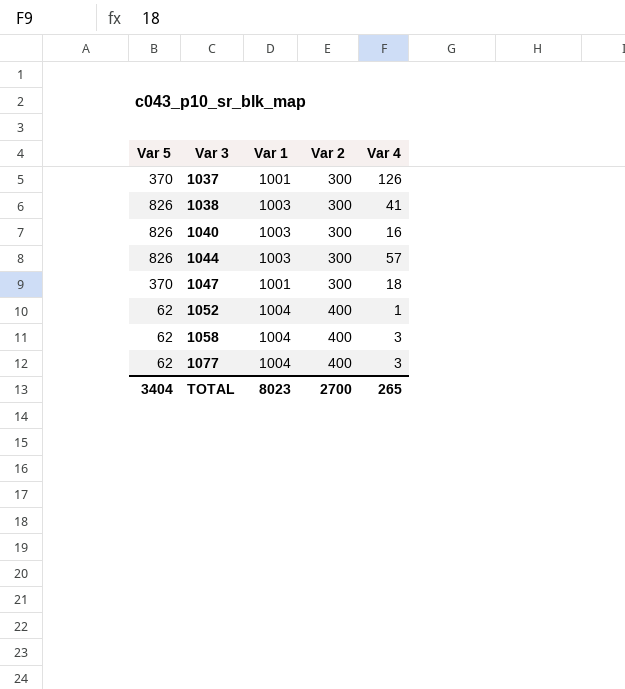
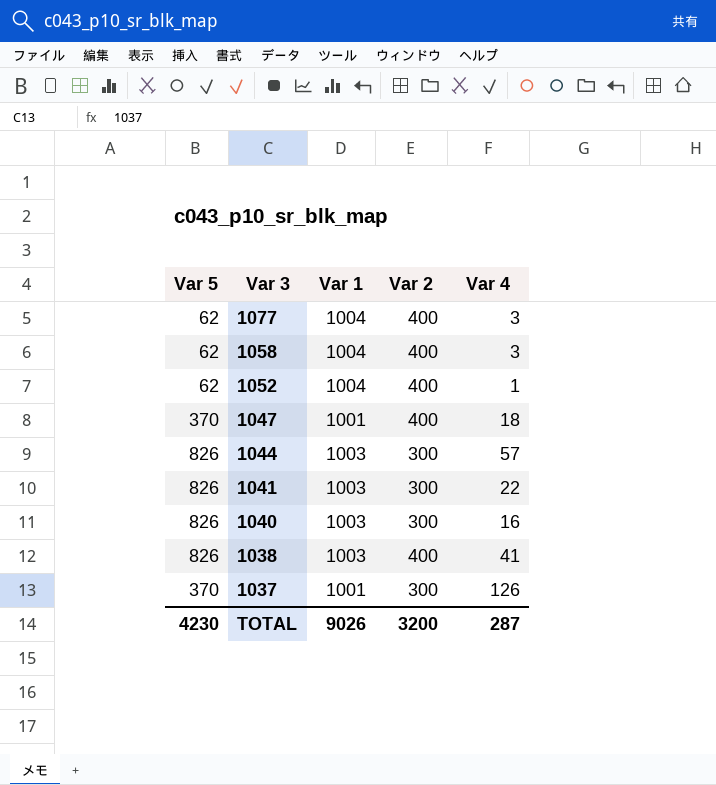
row order: Var 3 ascending -> Var 3 descending
1047 | Var 2: 300 -> 400
row 1041: none -> 826 | 1003 | 300 | 22
1038 | Var 2: 300 -> 400
TOTAL | Var 5: 3404 -> 4230
TOTAL | Var 1: 8023 -> 9026
TOTAL | Var 2: 2700 -> 3200
TOTAL | Var 4: 265 -> 287

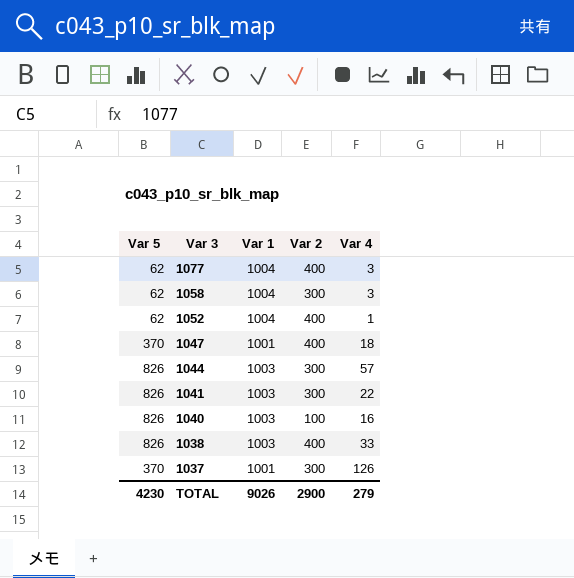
1058 | Var 2: 400 -> 300
1040 | Var 2: 300 -> 100
1038 | Var 4: 41 -> 33
TOTAL | Var 2: 3200 -> 2900
TOTAL | Var 4: 287 -> 279

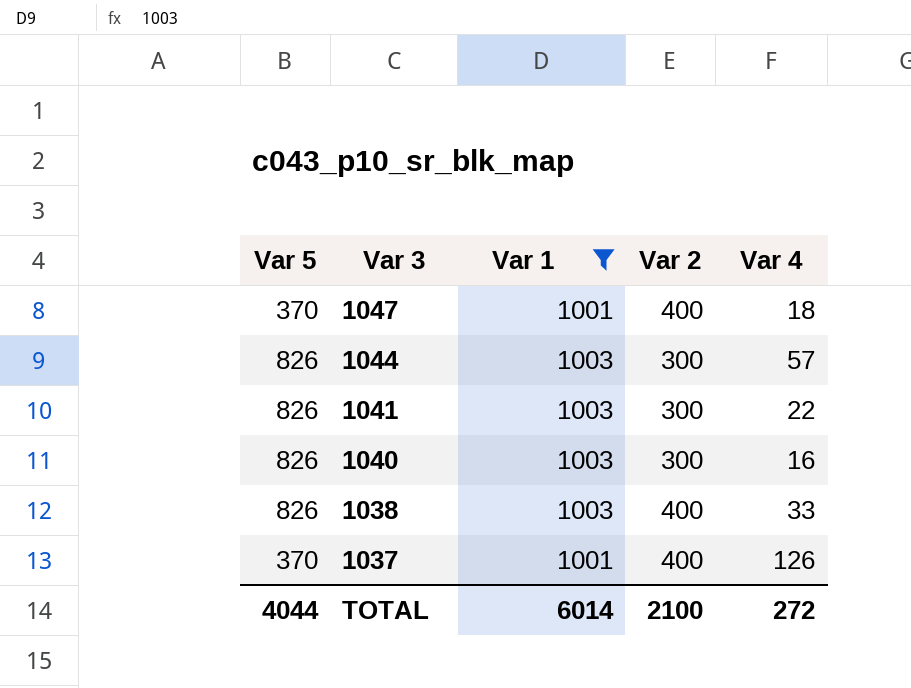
filter: none -> Var 1 != 1004
1040 | Var 2: 100 -> 300
1037 | Var 2: 300 -> 400
TOTAL | Var 5: 4230 -> 4044
TOTAL | Var 1: 9026 -> 6014
TOTAL | Var 2: 2900 -> 2100
TOTAL | Var 4: 279 -> 272

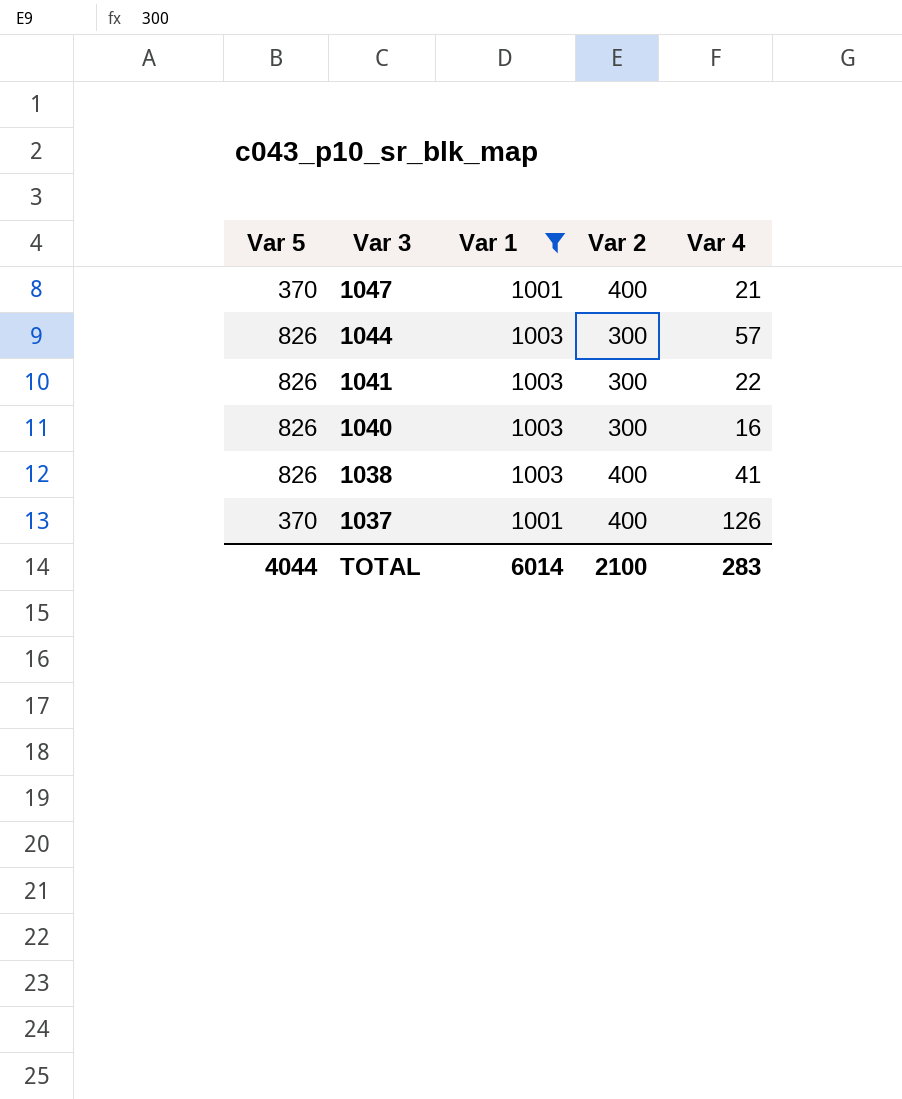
1047 | Var 4: 18 -> 21
1038 | Var 4: 33 -> 41
TOTAL | Var 4: 272 -> 283

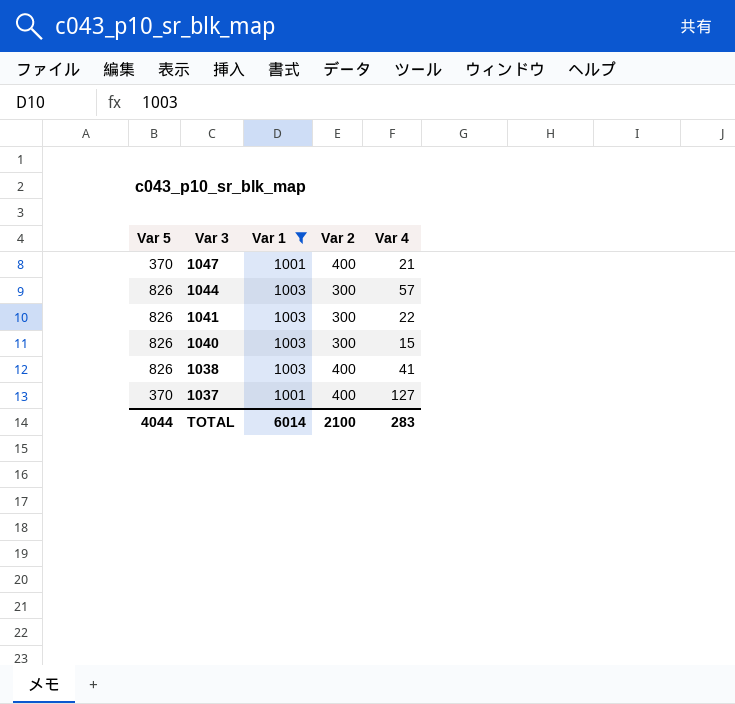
1040 | Var 4: 16 -> 15
1037 | Var 4: 126 -> 127

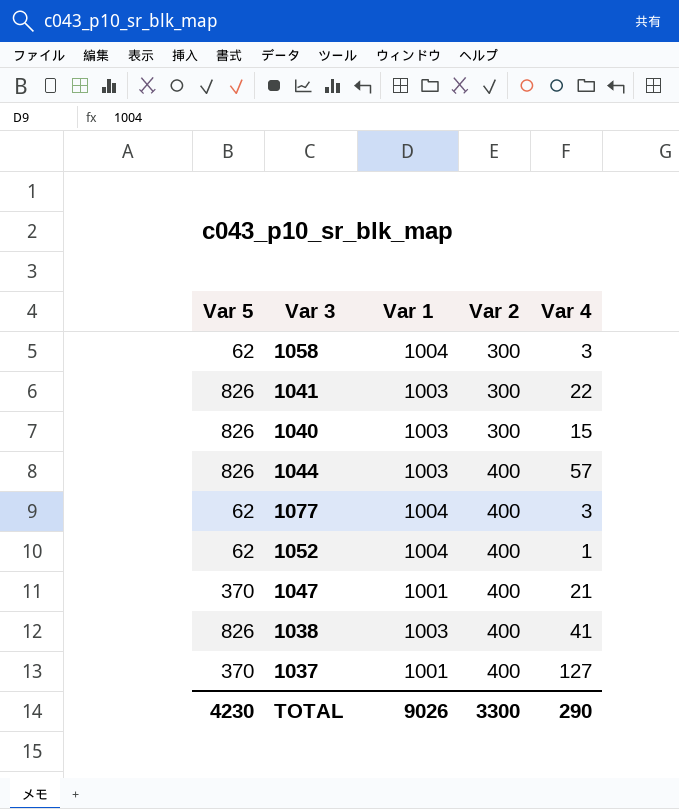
filter: Var 1 != 1004 -> none
row order: Var 3 descending -> Var 2 ascending
1044 | Var 2: 300 -> 400
TOTAL | Var 5: 4044 -> 4230
TOTAL | Var 1: 6014 -> 9026
TOTAL | Var 2: 2100 -> 3300
TOTAL | Var 4: 283 -> 290

